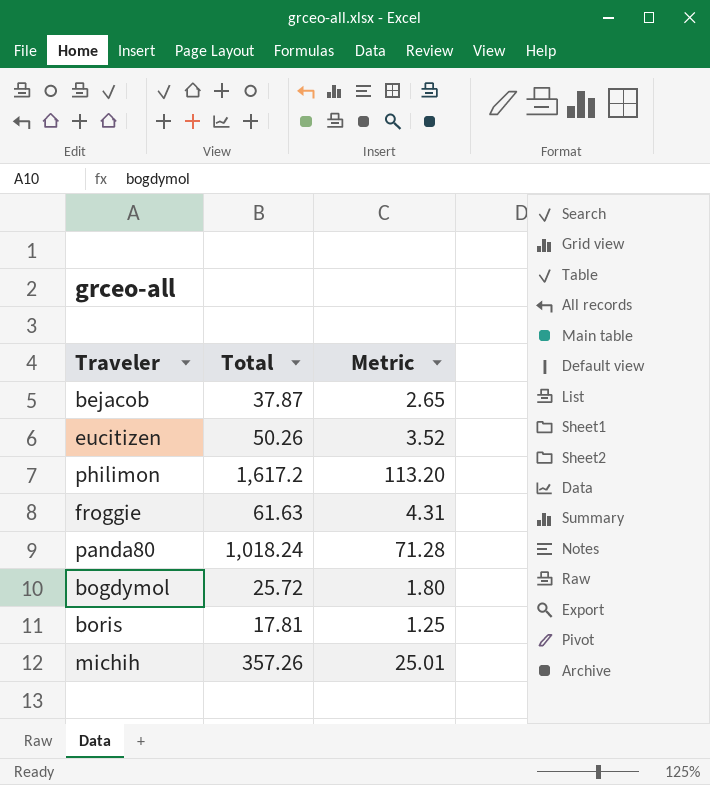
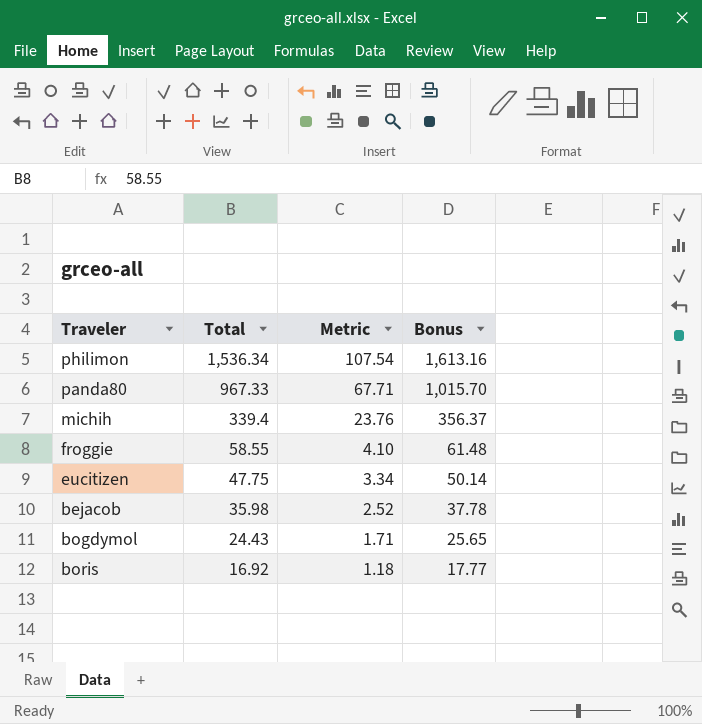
row order: none -> Total descending
column Bonus | formula: none -> [Total] * 1.05
philimon | Total: 1,617.2 -> 1,536.34
philimon | Metric: 113.20 -> 107.54
panda80 | Total: 1,018.24 -> 967.33
panda80 | Metric: 71.28 -> 67.71
michih | Total: 357.26 -> 339.4
michih | Metric: 25.01 -> 23.76
froggie | Total: 61.63 -> 58.55
froggie | Metric: 4.31 -> 4.10
eucitizen | Total: 50.26 -> 47.75
eucitizen | Metric: 3.52 -> 3.34
bejacob | Total: 37.87 -> 35.98
bejacob | Metric: 2.65 -> 2.52
bogdymol | Total: 25.72 -> 24.43
bogdymol | Metric: 1.80 -> 1.71
boris | Total: 17.81 -> 16.92
boris | Metric: 1.25 -> 1.18

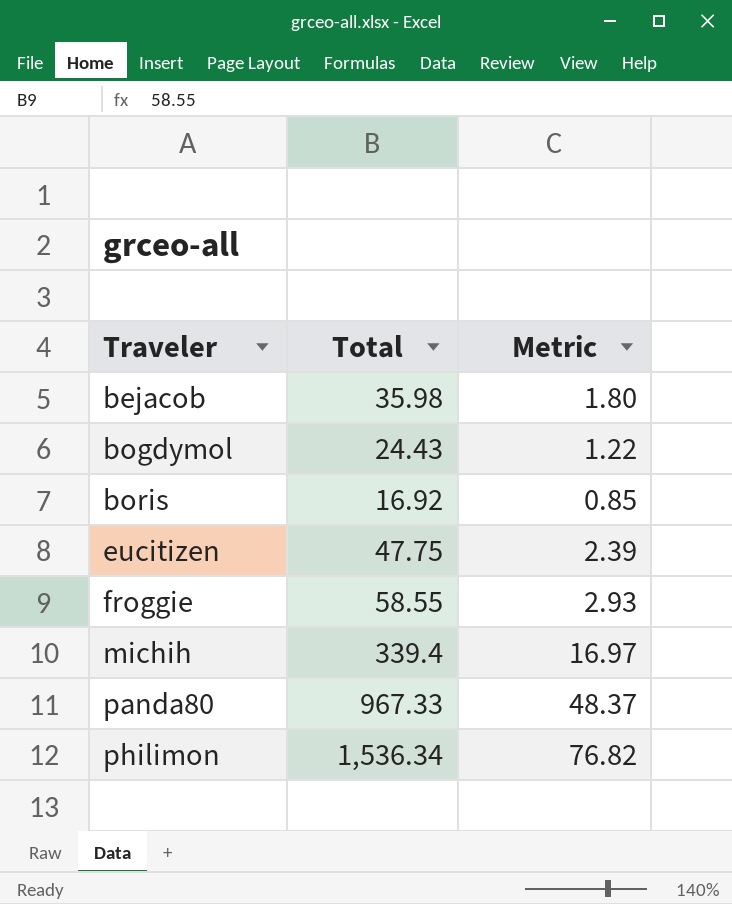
row order: Total descending -> Traveler ascending
column Bonus | formula: [Total] * 1.05 -> none
column Metric | formula: [Total] * 0.07 -> [Total] * 0.05

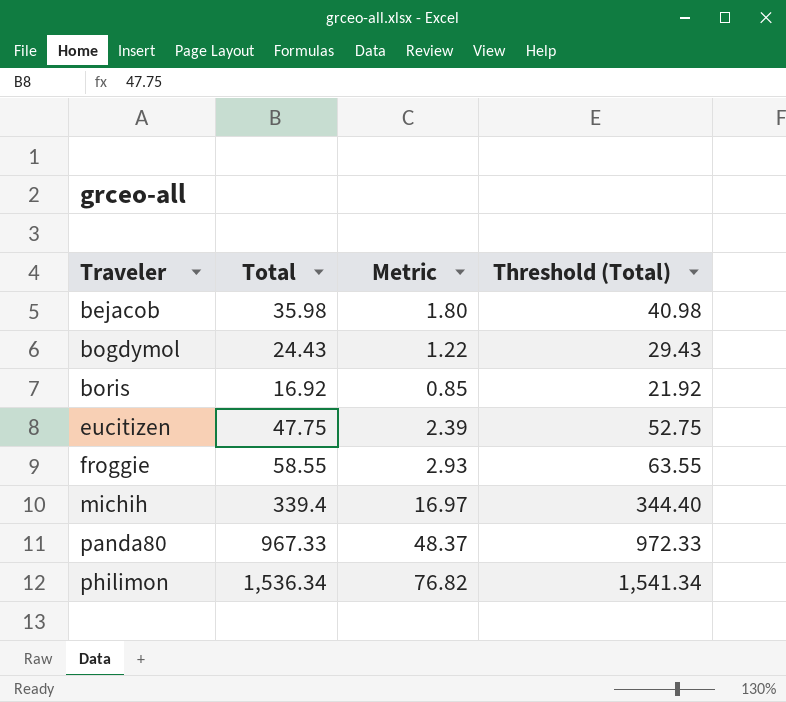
column Threshold (Total) | formula: none -> [Total] + 5

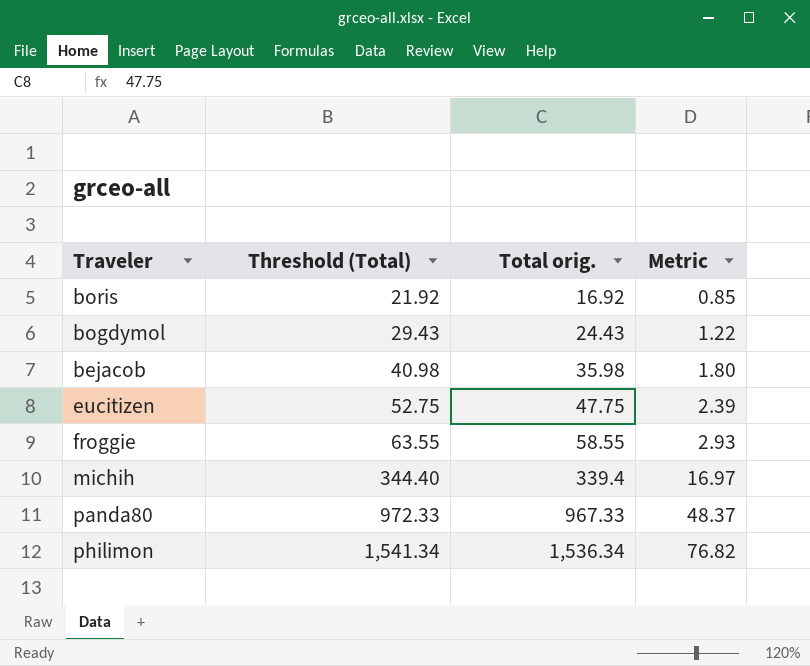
row order: Traveler ascending -> Threshold (Total) ascending
column Threshold (Total) | position: 4 -> 2
column name: Total -> Total orig.

